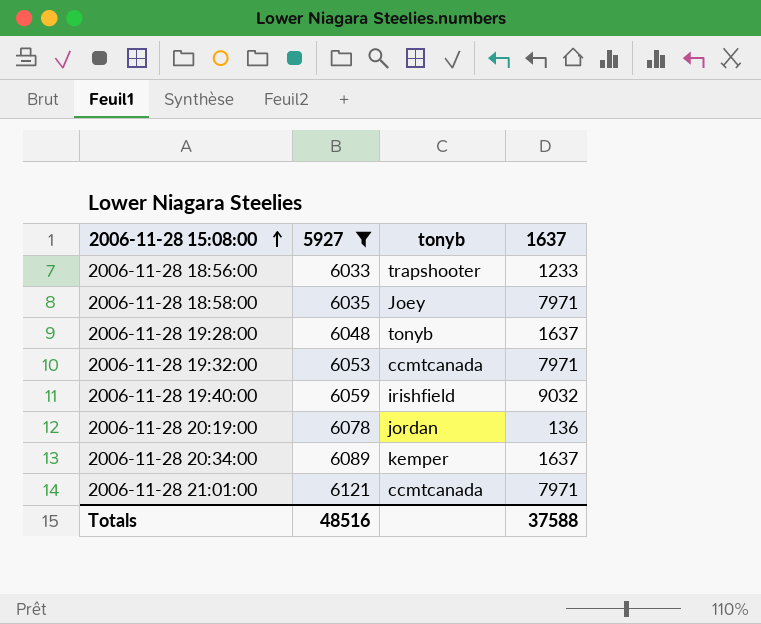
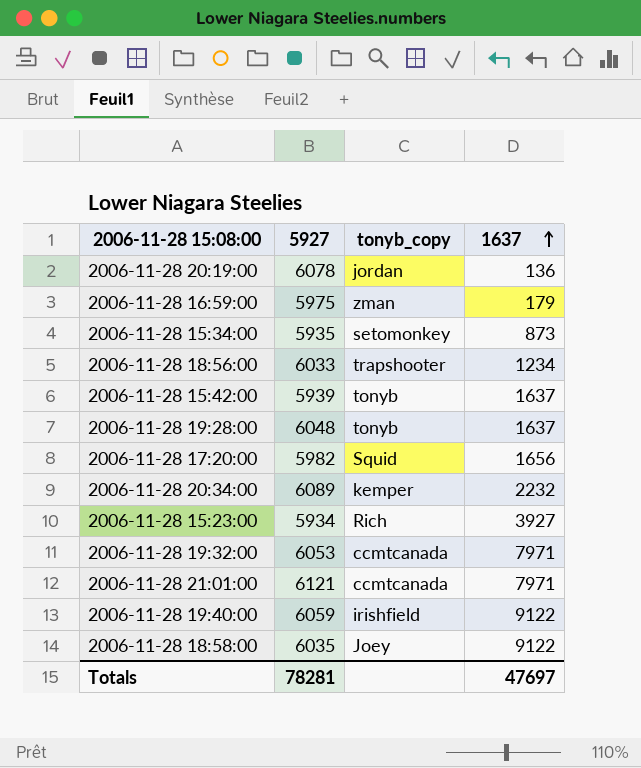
filter: 5927 >= 6033 -> none
row order: 2006-11-28 15:08:00 ascending -> 1637 ascending
column name: tonyb -> tonyb_copy
2006-11-28 18:56:00 | 1637: 1233 -> 1234
2006-11-28 20:34:00 | 1637: 1637 -> 2232
2006-11-28 19:40:00 | 1637: 9032 -> 9122
2006-11-28 18:58:00 | 1637: 7971 -> 9122
Totals | 5927: 48516 -> 78281
Totals | 1637: 37588 -> 47697

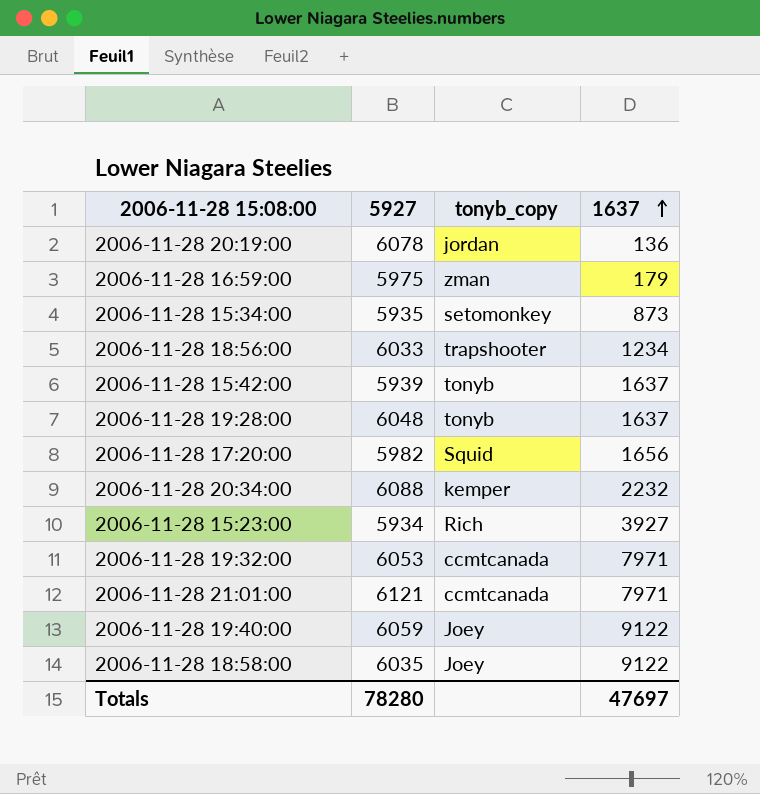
2006-11-28 20:34:00 | 5927: 6089 -> 6088
2006-11-28 19:40:00 | tonyb_copy: irishfield -> Joey
Totals | 5927: 78281 -> 78280

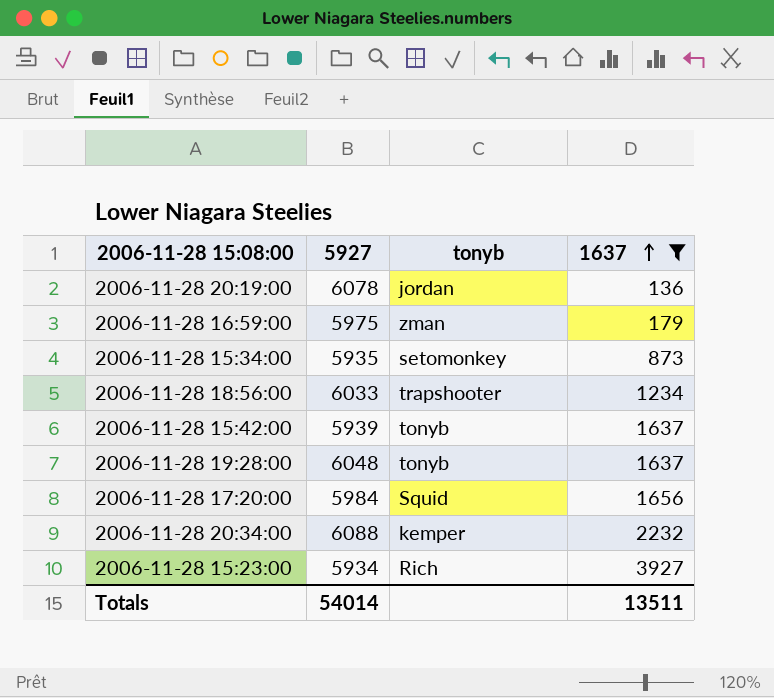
filter: none -> 1637 <= 3927
column name: tonyb_copy -> tonyb
2006-11-28 17:20:00 | 5927: 5982 -> 5984
Totals | 5927: 78280 -> 54014
Totals | 1637: 47697 -> 13511

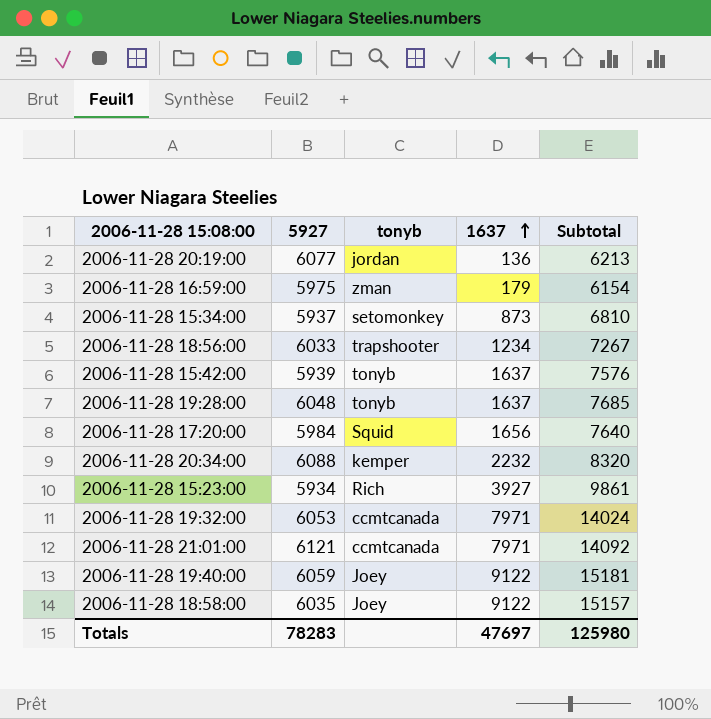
filter: 1637 <= 3927 -> none
column Subtotal | formula: none -> [5927] + [1637]
2006-11-28 20:19:00 | 5927: 6078 -> 6077
2006-11-28 15:34:00 | 5927: 5935 -> 5937
Totals | 5927: 54014 -> 78283
Totals | 1637: 13511 -> 47697

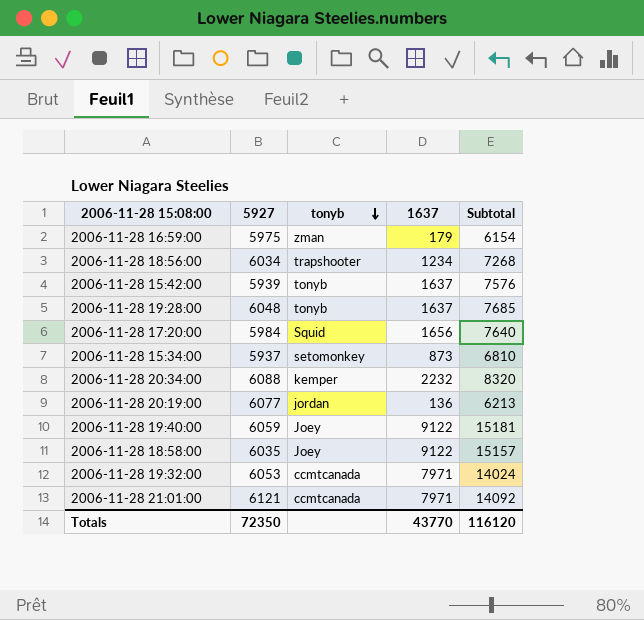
row order: 1637 ascending -> tonyb descending
row 2006-11-28 15:23:00: 5934 | Rich | 3927 | 9861 -> none
2006-11-28 18:56:00 | 5927: 6033 -> 6034
2006-11-28 18:56:00 | Subtotal: 7267 -> 7268
Totals | 5927: 78283 -> 72350
Totals | 1637: 47697 -> 43770
Totals | Subtotal: 125980 -> 116120

